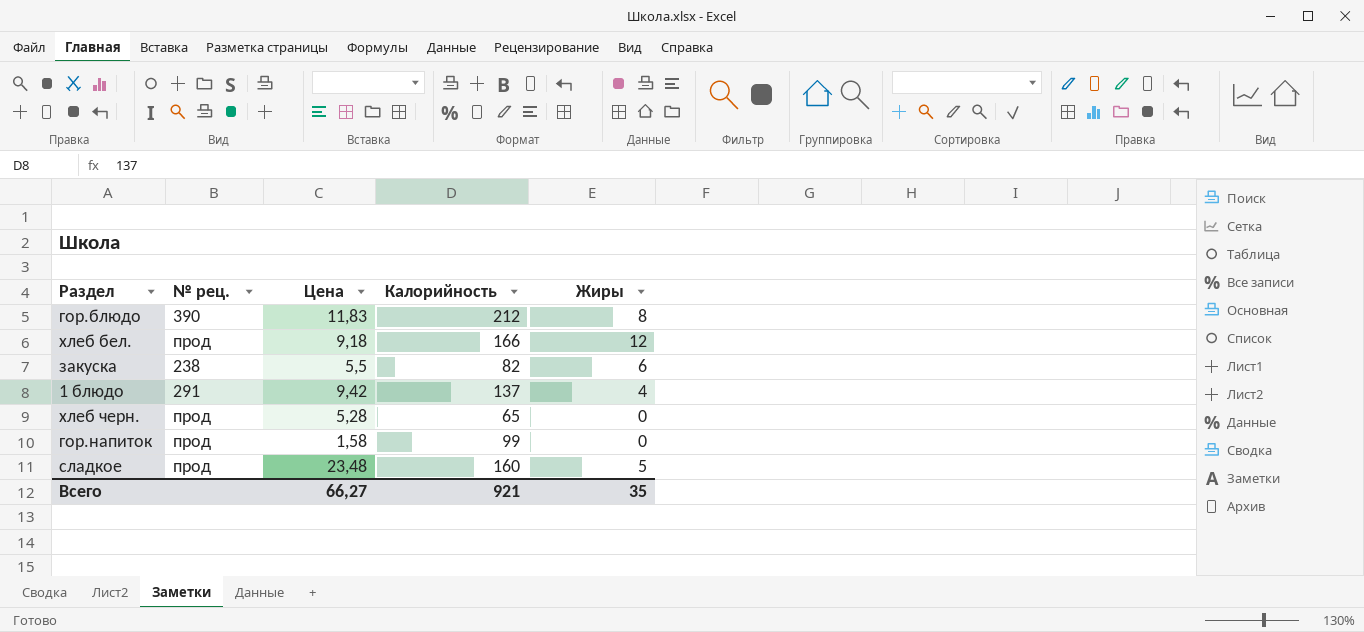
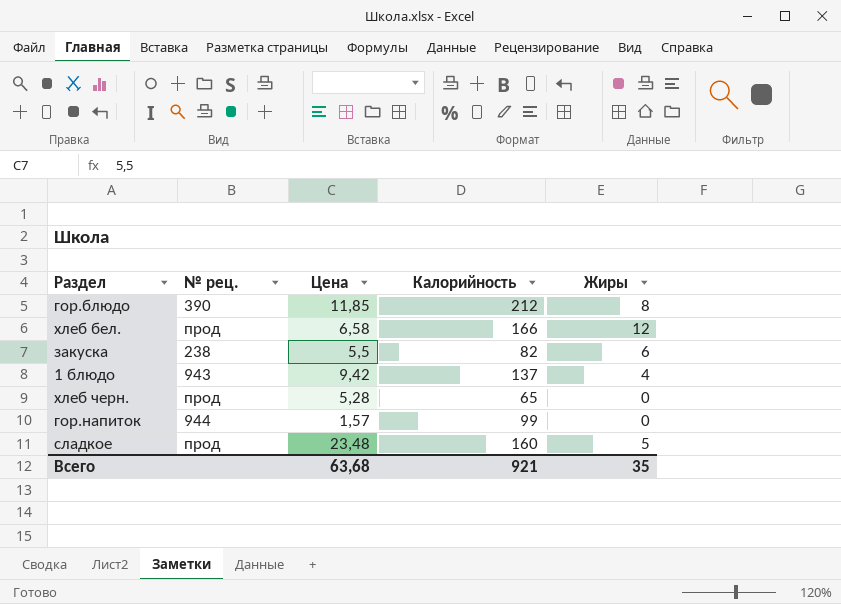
гор.блюдо | Цена: 11,83 -> 11,85
хлеб бел. | Цена: 9,18 -> 6,58
1 блюдо | № рец.: 291 -> 943
гор.напиток | № рец.: прод -> 944
гор.напиток | Цена: 1,58 -> 1,57
Всего | Цена: 66,27 -> 63,68

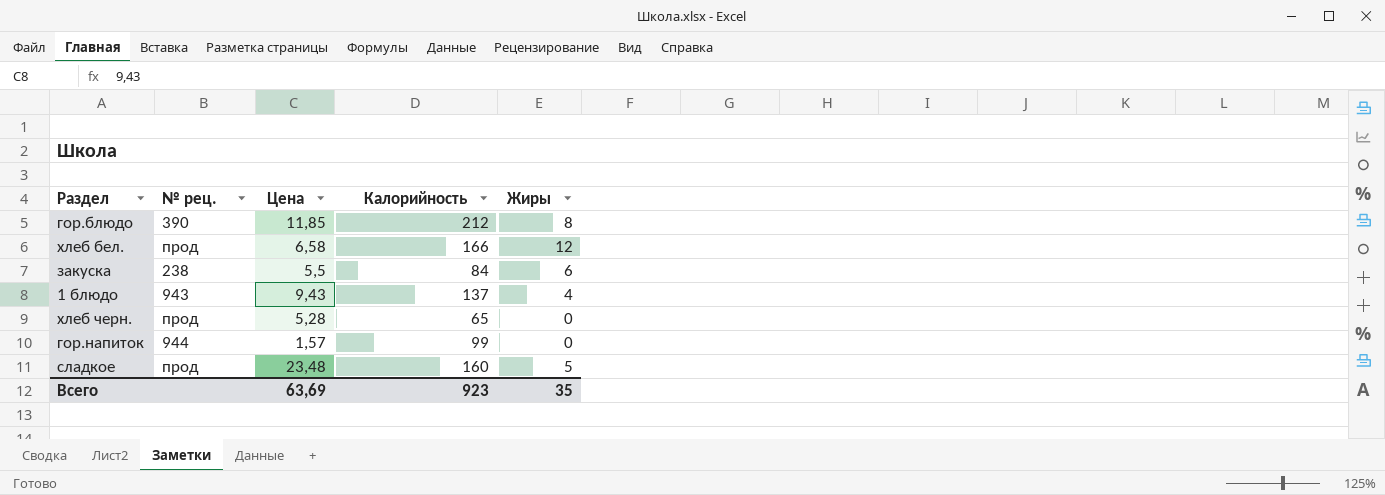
закуска | Калорийность: 82 -> 84
1 блюдо | Цена: 9,42 -> 9,43
Всего | Цена: 63,68 -> 63,69
Всего | Калорийность: 921 -> 923

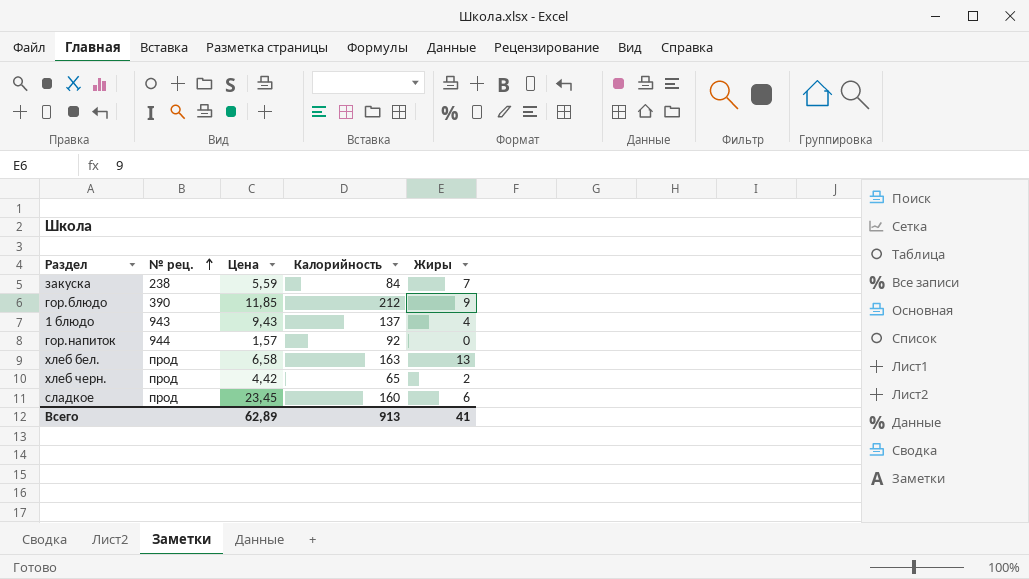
row order: none -> № рец. ascending
закуска | Цена: 5,5 -> 5,59
закуска | Жиры: 6 -> 7
гор.блюдо | Жиры: 8 -> 9
гор.напиток | Калорийность: 99 -> 92
хлеб бел. | Калорийность: 166 -> 163
хлеб бел. | Жиры: 12 -> 13
хлеб черн. | Цена: 5,28 -> 4,42
хлеб черн. | Жиры: 0 -> 2
сладкое | Цена: 23,48 -> 23,45
сладкое | Жиры: 5 -> 6
Всего | Цена: 63,69 -> 62,89
Всего | Калорийность: 923 -> 913
Всего | Жиры: 35 -> 41

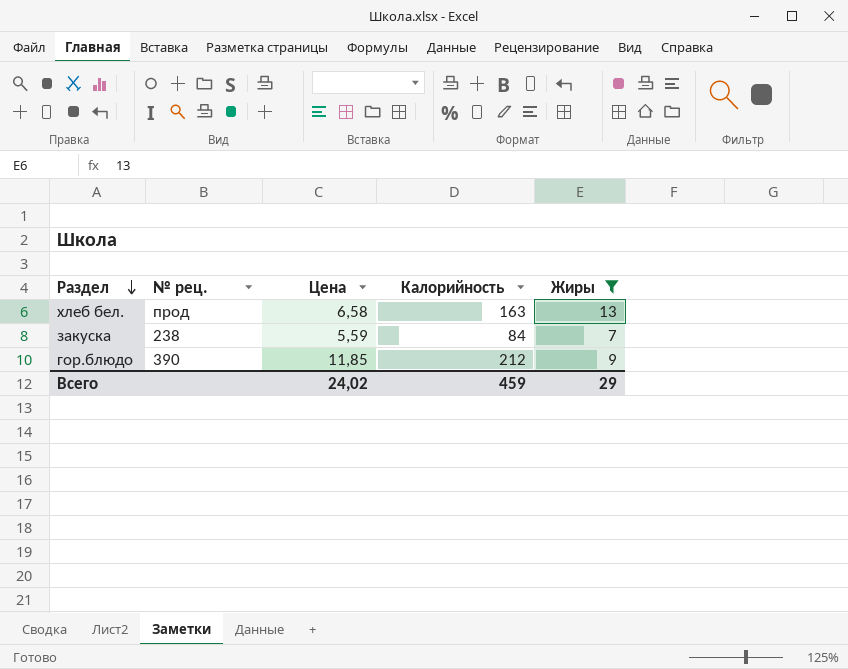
filter: none -> Жиры >= 7
row order: № рец. ascending -> Раздел descending
Всего | Цена: 62,89 -> 24,02
Всего | Калорийность: 913 -> 459
Всего | Жиры: 41 -> 29

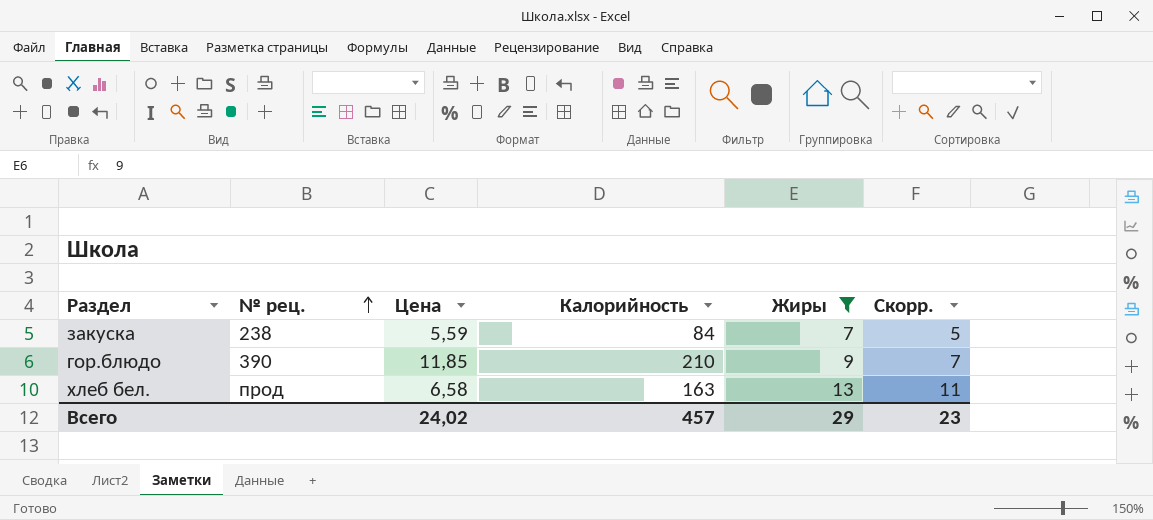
row order: Раздел descending -> № рец. ascending
column Скорр. | formula: none -> [Жиры] - 2
гор.блюдо | Калорийность: 212 -> 210
Всего | Калорийность: 459 -> 457

